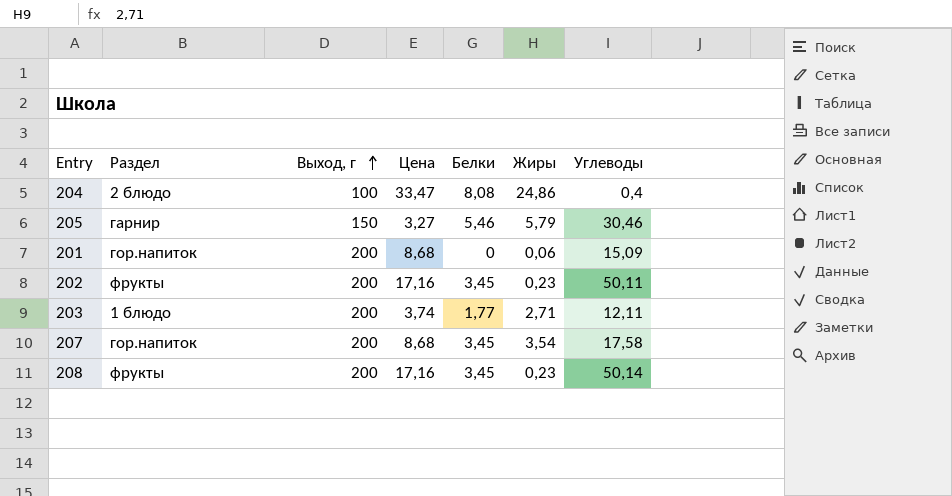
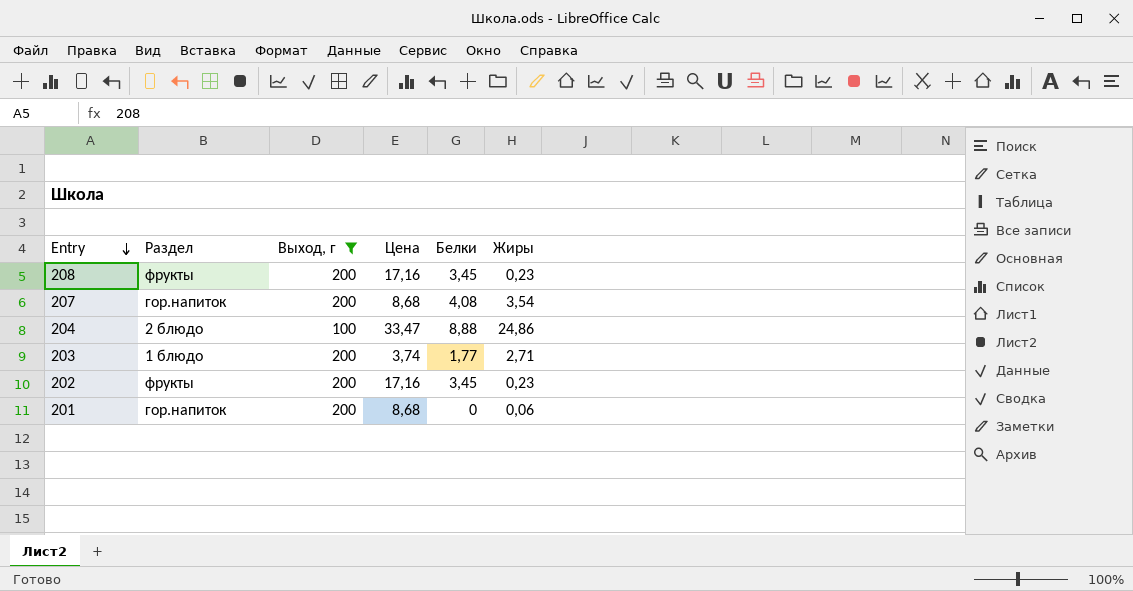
filter: none -> Выход, г != 150
row order: Выход, г ascending -> Entry descending
column Углеводы | position: 7 -> none
207 | Белки: 3,45 -> 4,08
204 | Белки: 8,08 -> 8,88

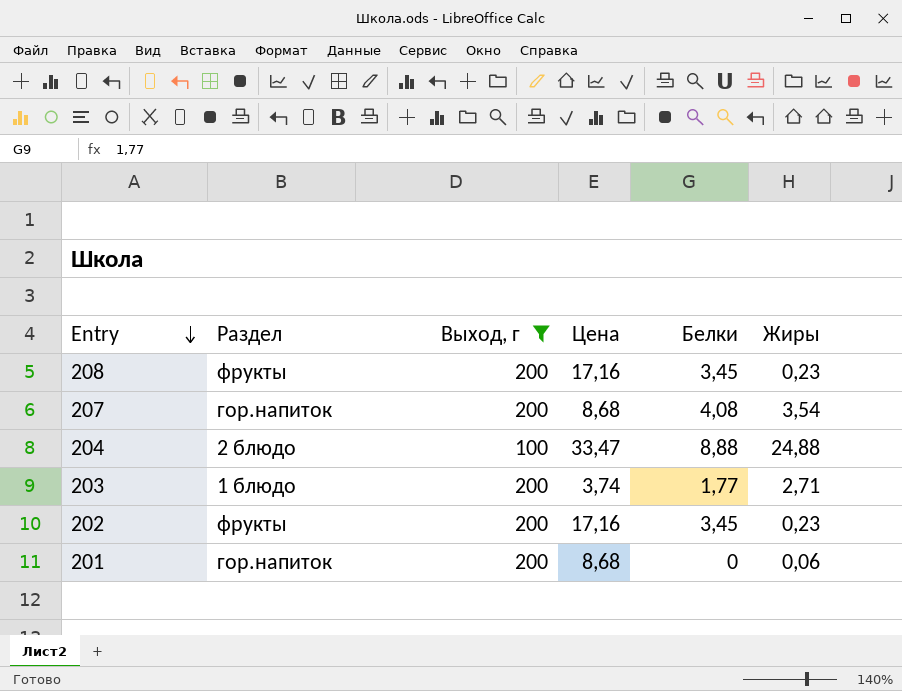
204 | Жиры: 24,86 -> 24,88

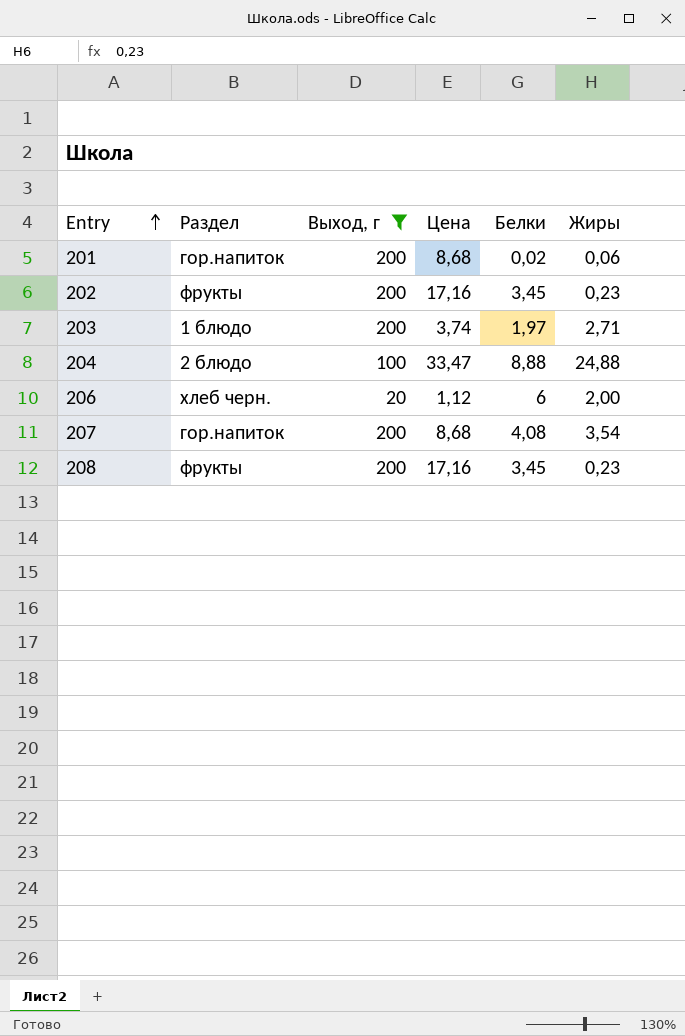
row order: Entry descending -> Entry ascending
201 | Белки: 0 -> 0,02
203 | Белки: 1,77 -> 1,97
row 206: none -> хлеб черн. | 20 | 1,12 | 6 | 2,00

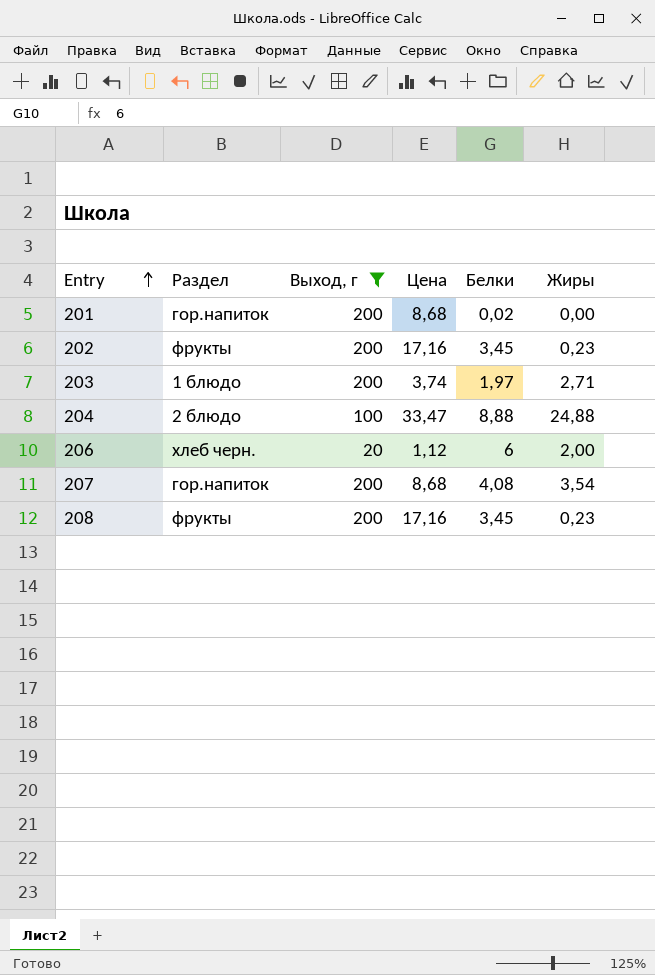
201 | Жиры: 0,06 -> 0,00

